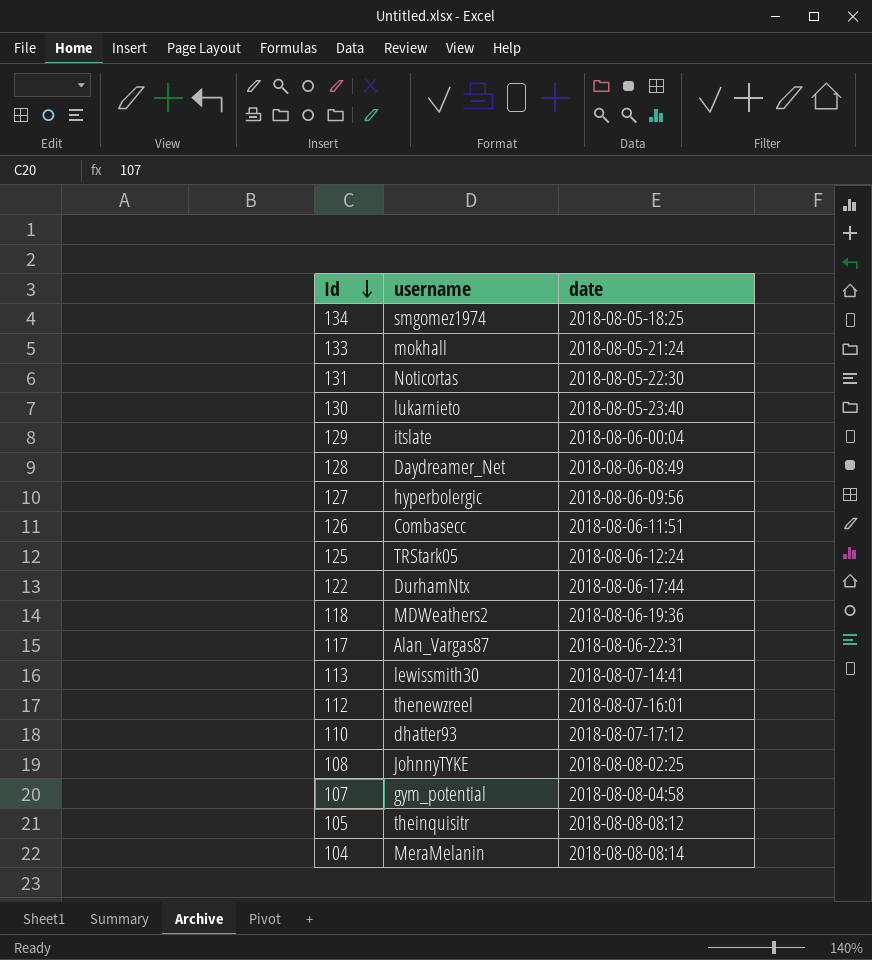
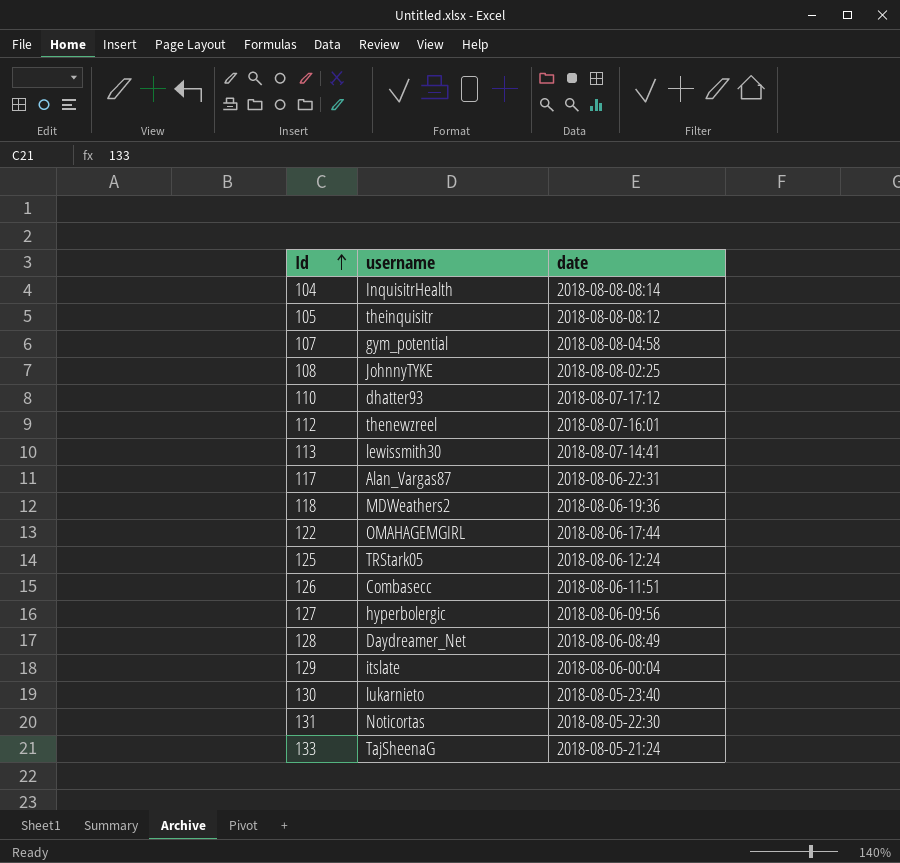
row order: Id descending -> Id ascending
row 134: smgomez1974 | 2018-08-05-18:25 -> none
104 | username: MeraMelanin -> InquisitrHealth
122 | username: DurhamNtx -> OMAHAGEMGIRL
133 | username: mokhall -> TajSheenaG

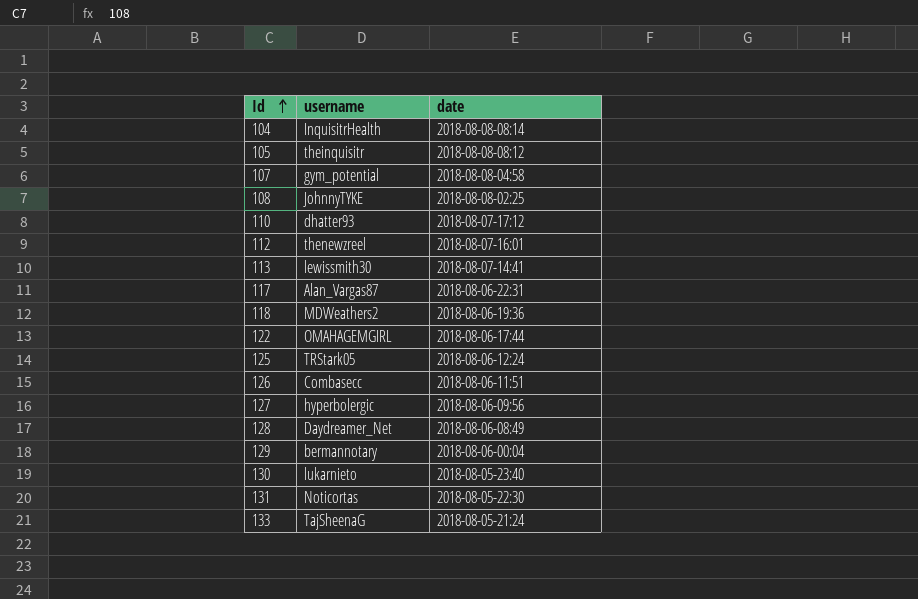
129 | username: itslate -> bermannotary

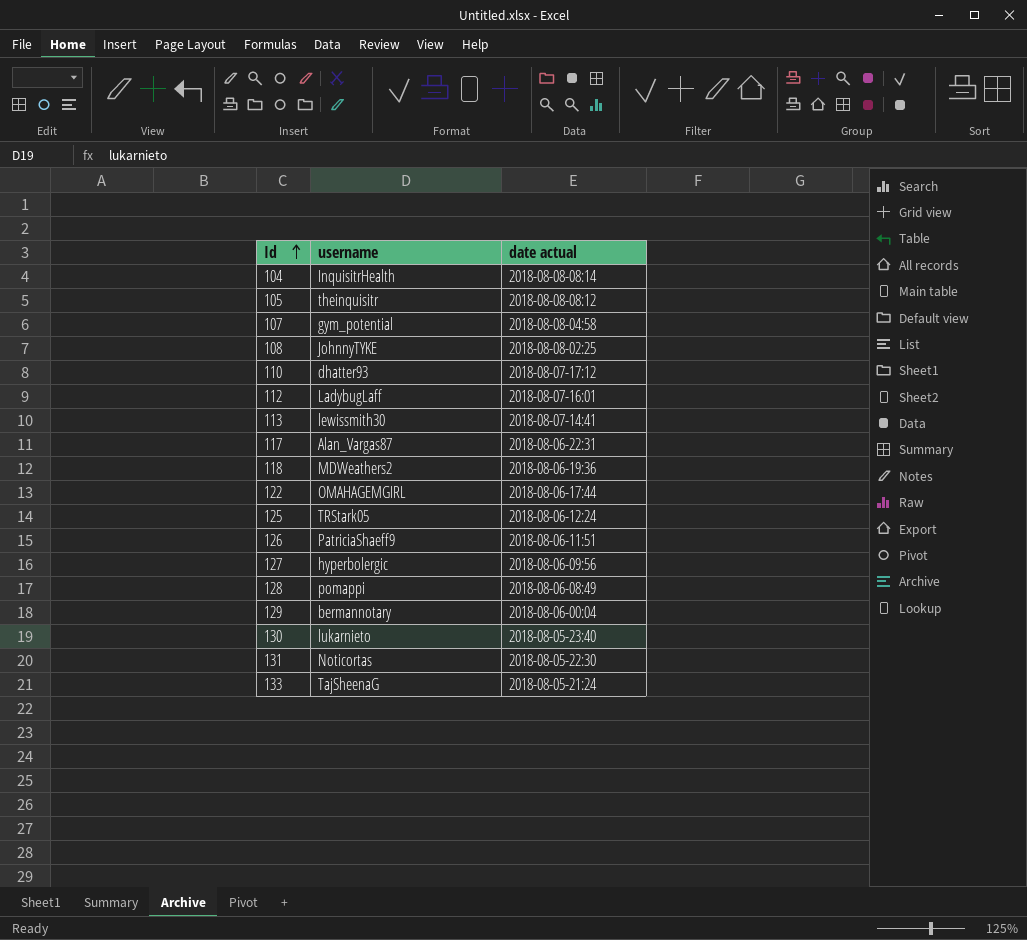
column name: date -> date actual
112 | username: thenewzreel -> LadybugLaff
126 | username: Combasecc -> PatriciaShaeff9
128 | username: Daydreamer_Net -> pomappi

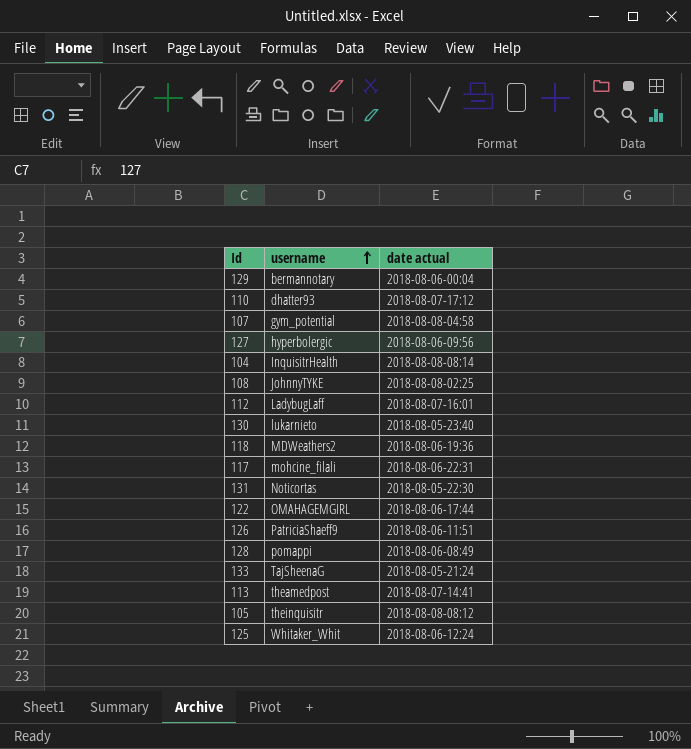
row order: Id ascending -> username ascending
117 | username: Alan_Vargas87 -> mohcine_filali
113 | username: lewissmith30 -> theamedpost
125 | username: TRStark05 -> Whitaker_Whit

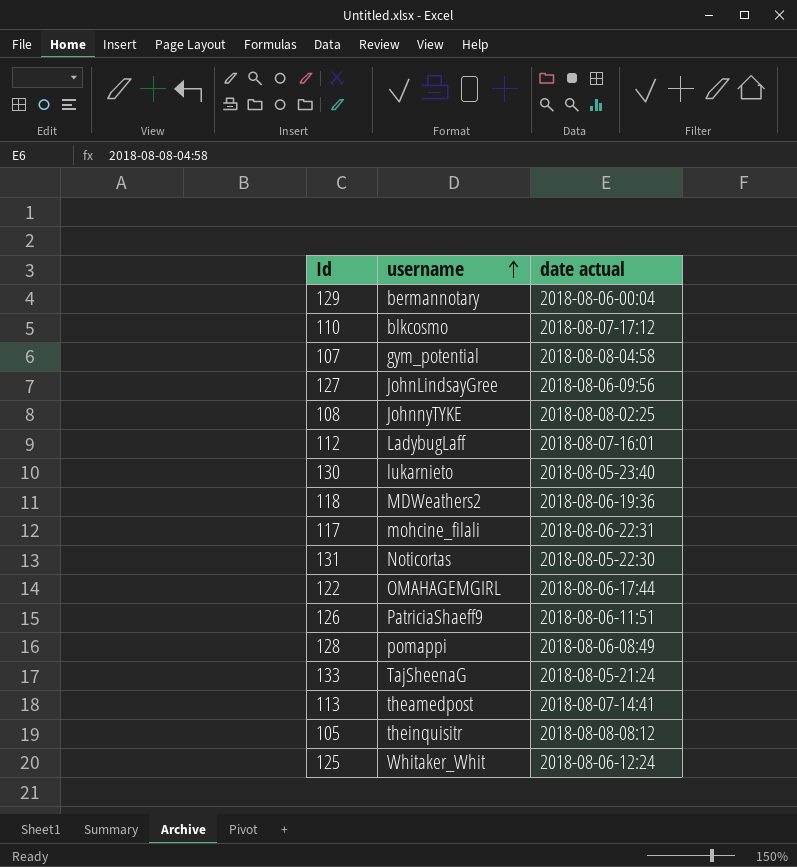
row 104: InquisitrHealth | 2018-08-08-08:14 -> none
110 | username: dhatter93 -> blkcosmo
127 | username: hyperbolergic -> JohnLindsayGree

